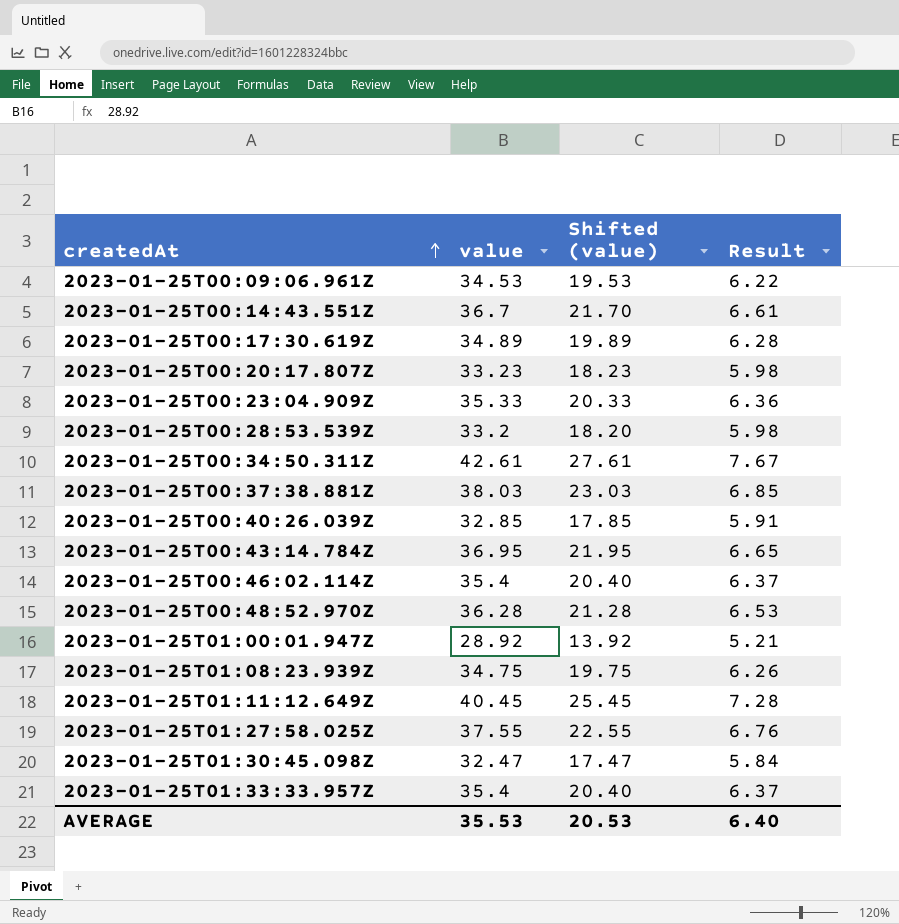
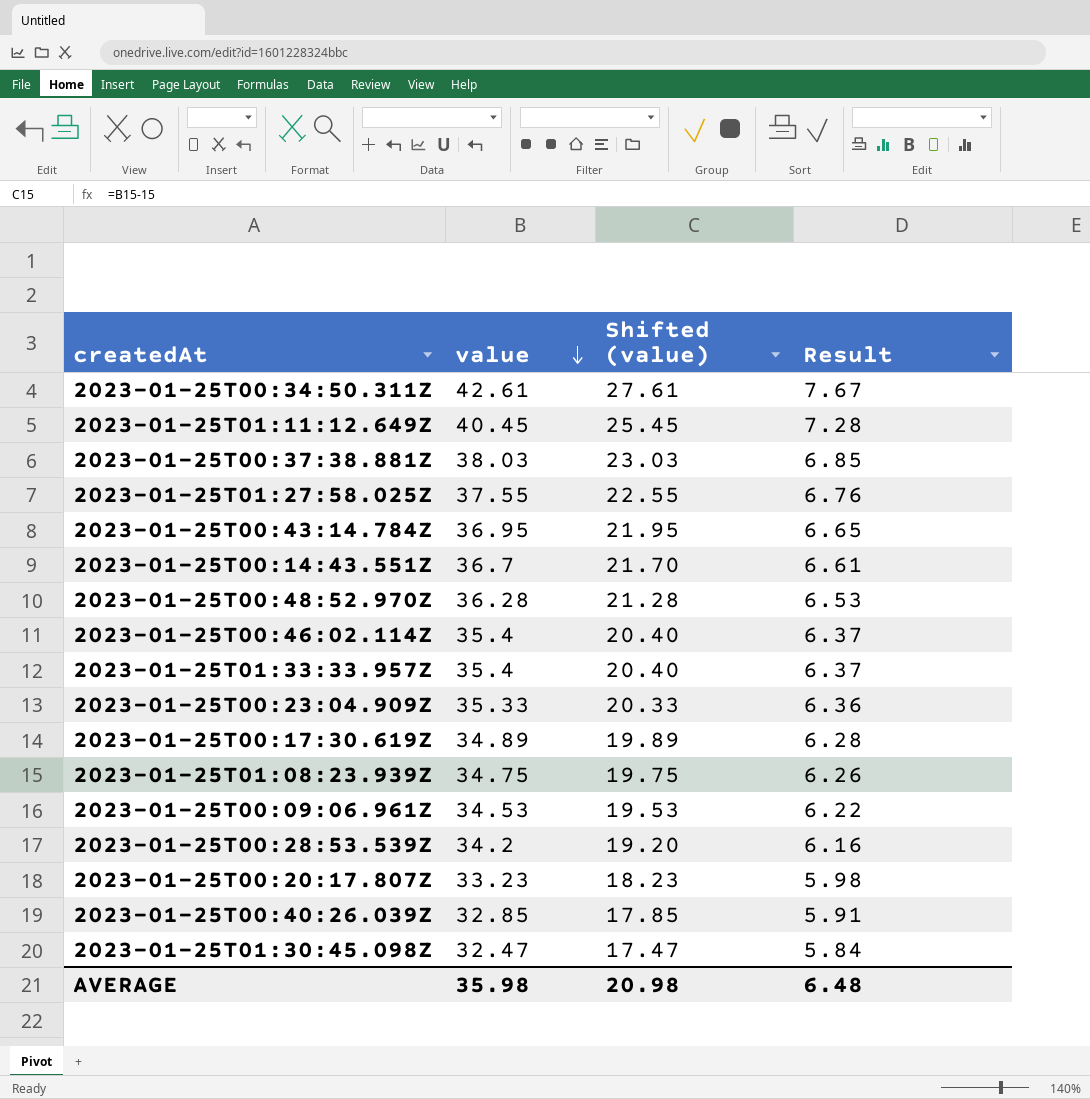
row order: createdAt ascending -> value descending
row 2023-01-25T01:00:01.947Z: 28.92 | 13.92 | 5.21 -> none
2023-01-25T00:28:53.539Z | value: 33.2 -> 34.2
2023-01-25T00:28:53.539Z | Shifted (value): 18.20 -> 19.20
2023-01-25T00:28:53.539Z | Result: 5.98 -> 6.16
AVERAGE | value: 35.53 -> 35.98
AVERAGE | Shifted (value): 20.53 -> 20.98
AVERAGE | Result: 6.40 -> 6.48

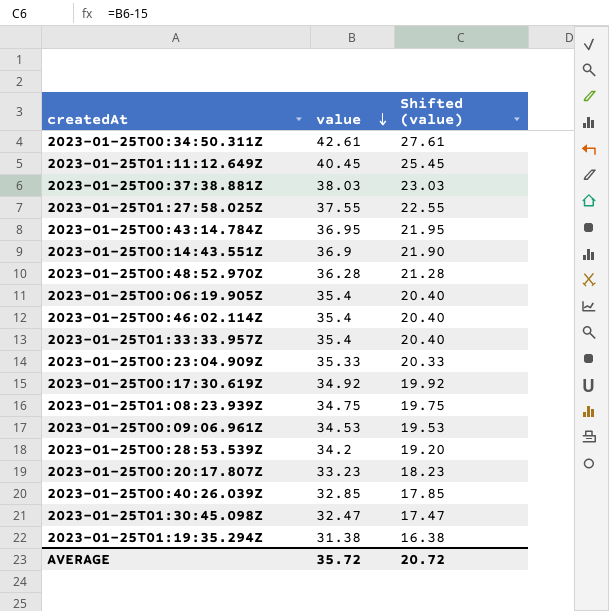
column Result | formula: [value] * 0.18 -> none
2023-01-25T00:14:43.551Z | value: 36.7 -> 36.9
2023-01-25T00:14:43.551Z | Shifted (value): 21.70 -> 21.90
row 2023-01-25T00:06:19.905Z: none -> 35.4 | 20.40
2023-01-25T00:17:30.619Z | value: 34.89 -> 34.92
2023-01-25T00:17:30.619Z | Shifted (value): 19.89 -> 19.92
row 2023-01-25T01:19:35.294Z: none -> 31.38 | 16.38
AVERAGE | value: 35.98 -> 35.72
AVERAGE | Shifted (value): 20.98 -> 20.72

